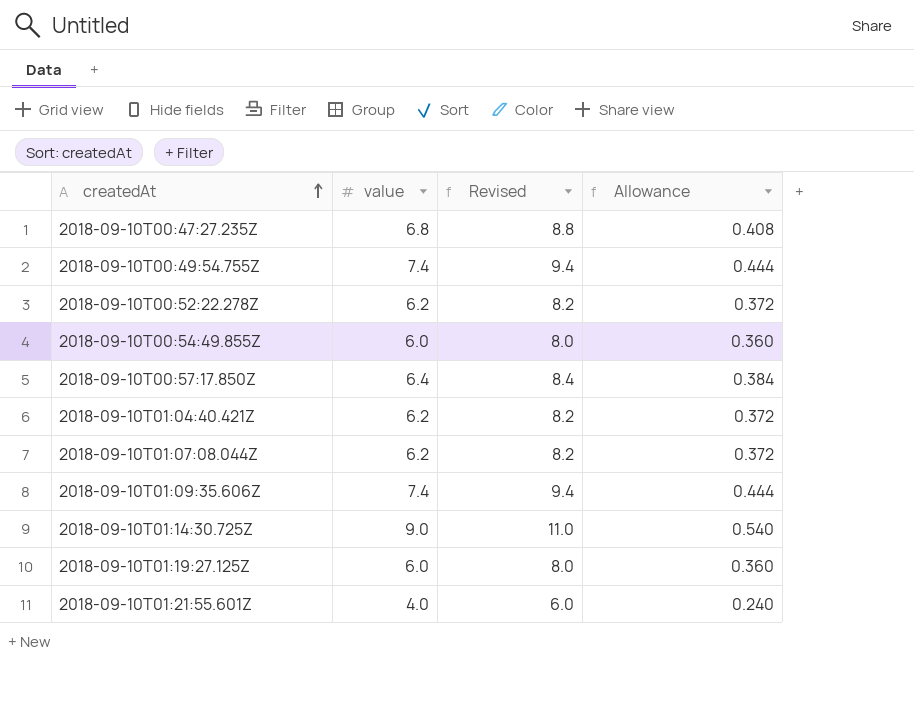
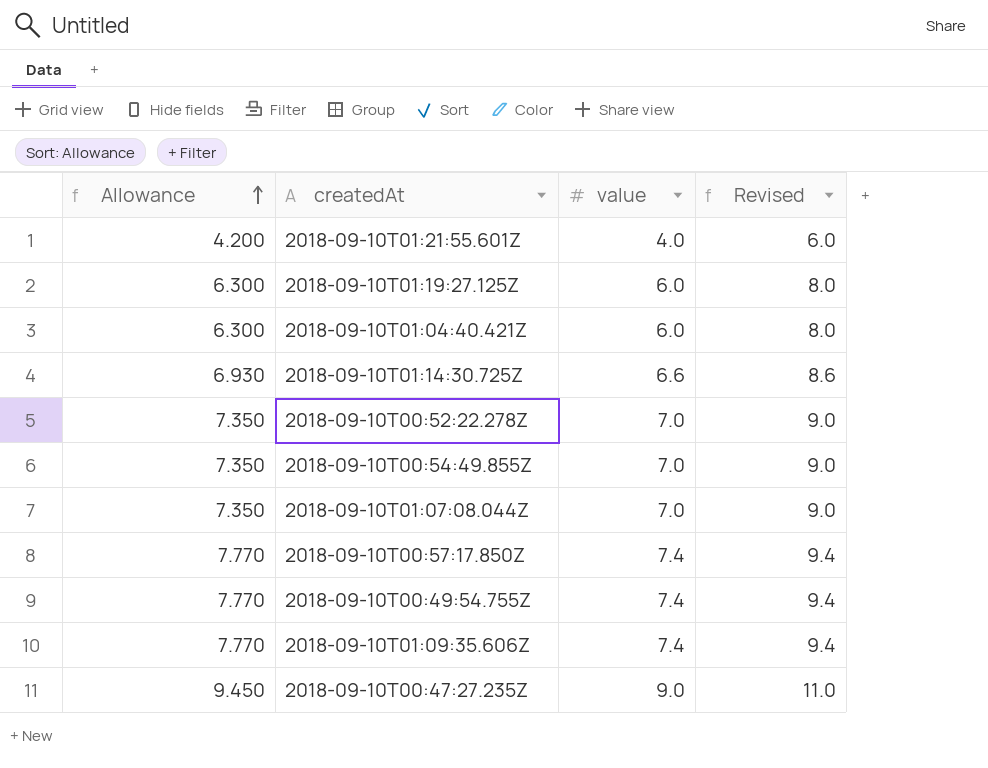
row order: createdAt ascending -> Allowance ascending
column Allowance | formula: [value] * 0.06 -> [value] * 1.05
column Allowance | position: 4 -> 1
2018-09-10T01:04:40.421Z | value: 6.2 -> 6.0
2018-09-10T01:04:40.421Z | Revised: 8.2 -> 8.0
2018-09-10T01:14:30.725Z | value: 9.0 -> 6.6
2018-09-10T01:14:30.725Z | Revised: 11.0 -> 8.6
2018-09-10T00:52:22.278Z | value: 6.2 -> 7.0
2018-09-10T00:52:22.278Z | Revised: 8.2 -> 9.0
2018-09-10T00:54:49.855Z | value: 6.0 -> 7.0
2018-09-10T00:54:49.855Z | Revised: 8.0 -> 9.0
2018-09-10T01:07:08.044Z | value: 6.2 -> 7.0
2018-09-10T01:07:08.044Z | Revised: 8.2 -> 9.0
2018-09-10T00:57:17.850Z | value: 6.4 -> 7.4
2018-09-10T00:57:17.850Z | Revised: 8.4 -> 9.4
2018-09-10T00:47:27.235Z | value: 6.8 -> 9.0
2018-09-10T00:47:27.235Z | Revised: 8.8 -> 11.0

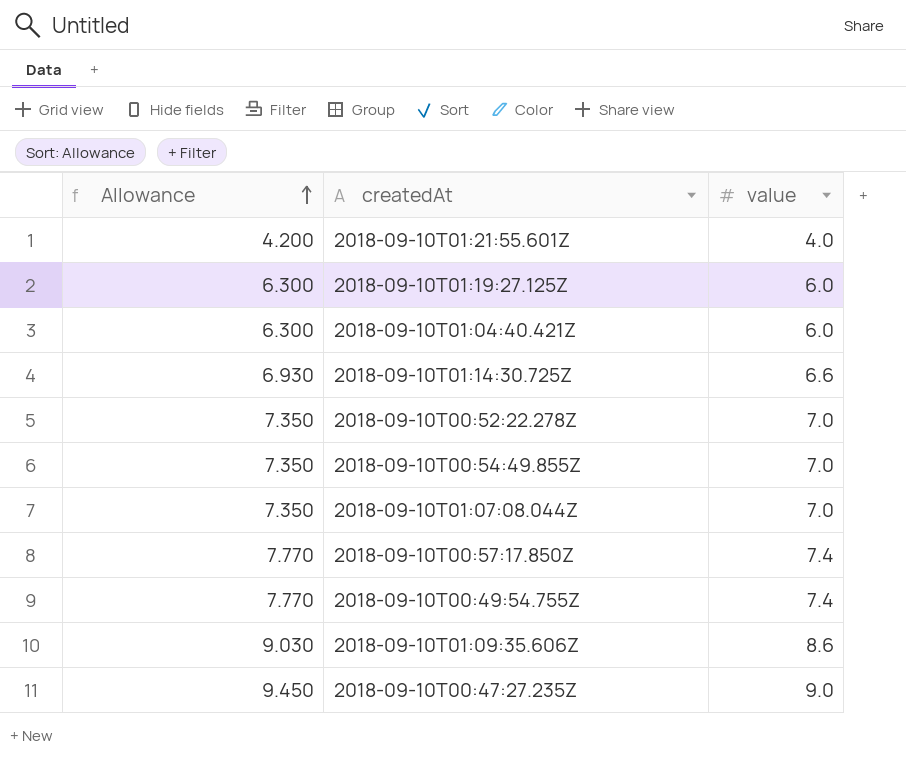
column Revised | formula: [value] + 2 -> none
2018-09-10T01:09:35.606Z | Allowance: 7.770 -> 9.030
2018-09-10T01:09:35.606Z | value: 7.4 -> 8.6

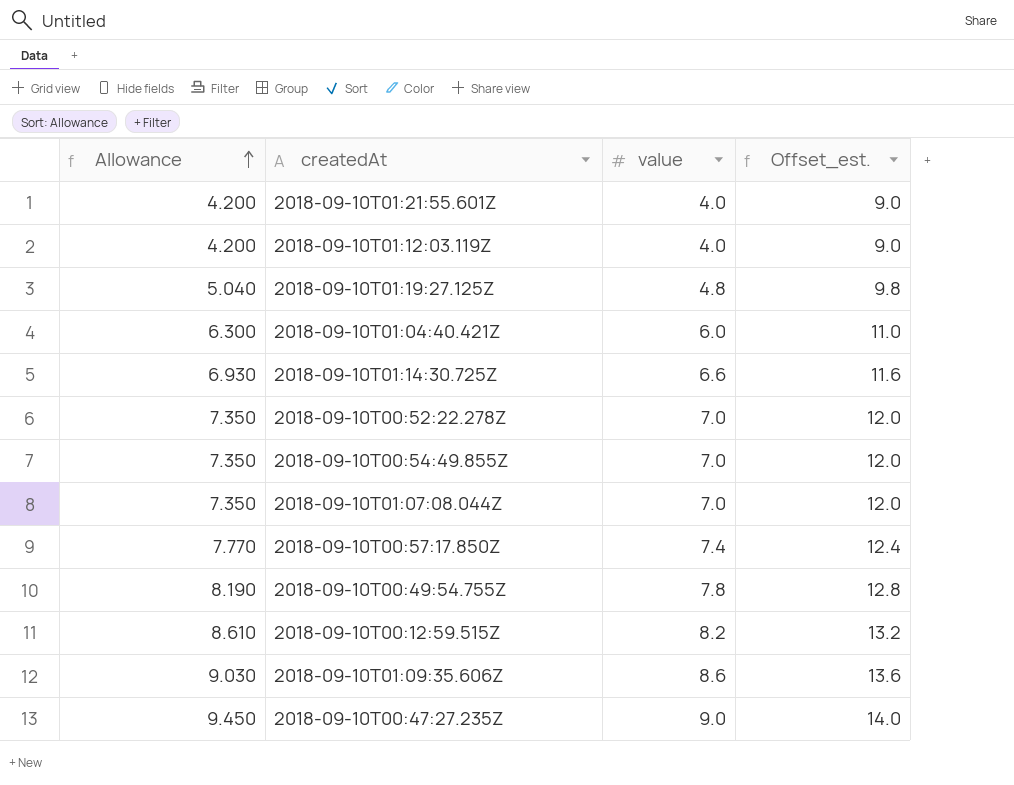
column Offset_est. | formula: none -> [value] + 5
row 2018-09-10T01:12:03.119Z: none -> 4.200 | 4.0 | 9.0
2018-09-10T01:19:27.125Z | Allowance: 6.300 -> 5.040
2018-09-10T01:19:27.125Z | value: 6.0 -> 4.8
2018-09-10T00:49:54.755Z | Allowance: 7.770 -> 8.190
2018-09-10T00:49:54.755Z | value: 7.4 -> 7.8
row 2018-09-10T00:12:59.515Z: none -> 8.610 | 8.2 | 13.2

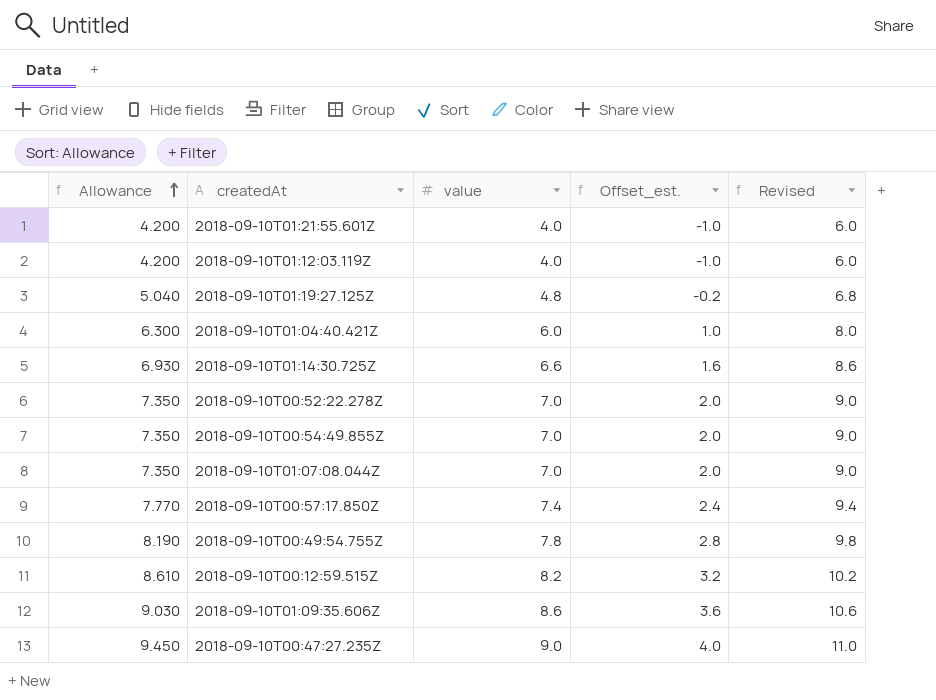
column Offset_est. | formula: [value] + 5 -> [value] - 5
column Revised | formula: none -> [value] + 2

